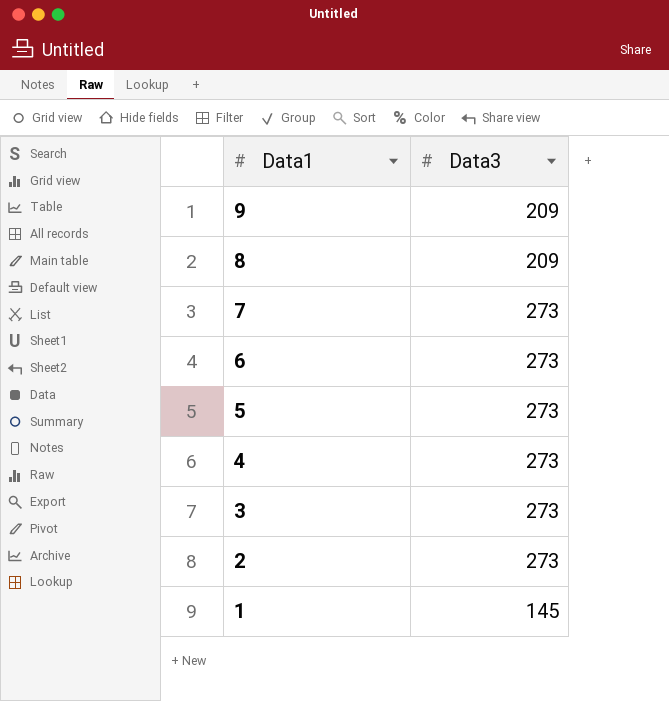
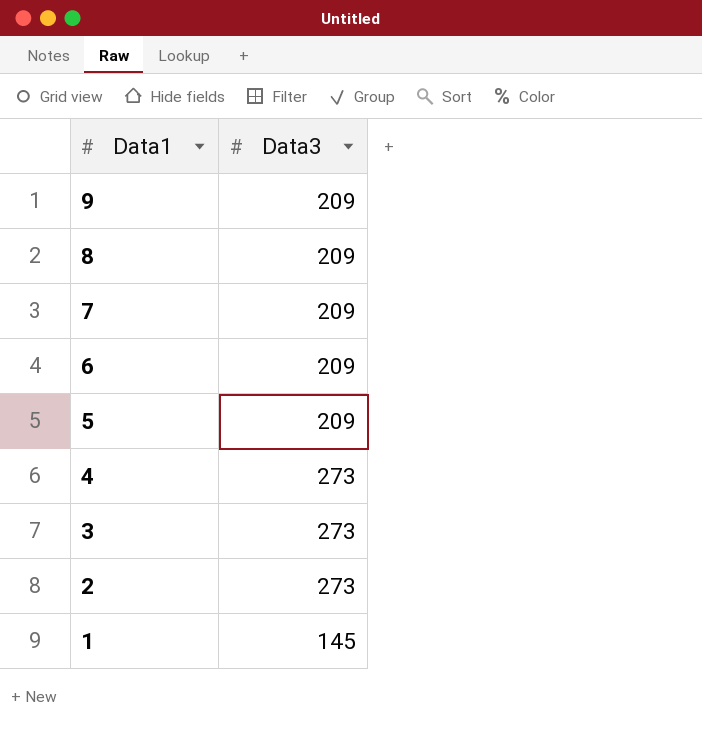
7 | Data3: 273 -> 209
6 | Data3: 273 -> 209
5 | Data3: 273 -> 209

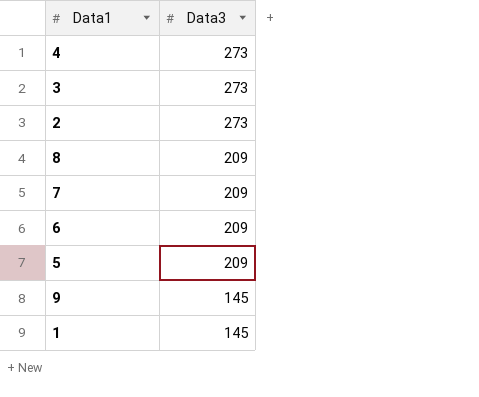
row order: Data1 descending -> Data3 descending
9 | Data3: 209 -> 145

